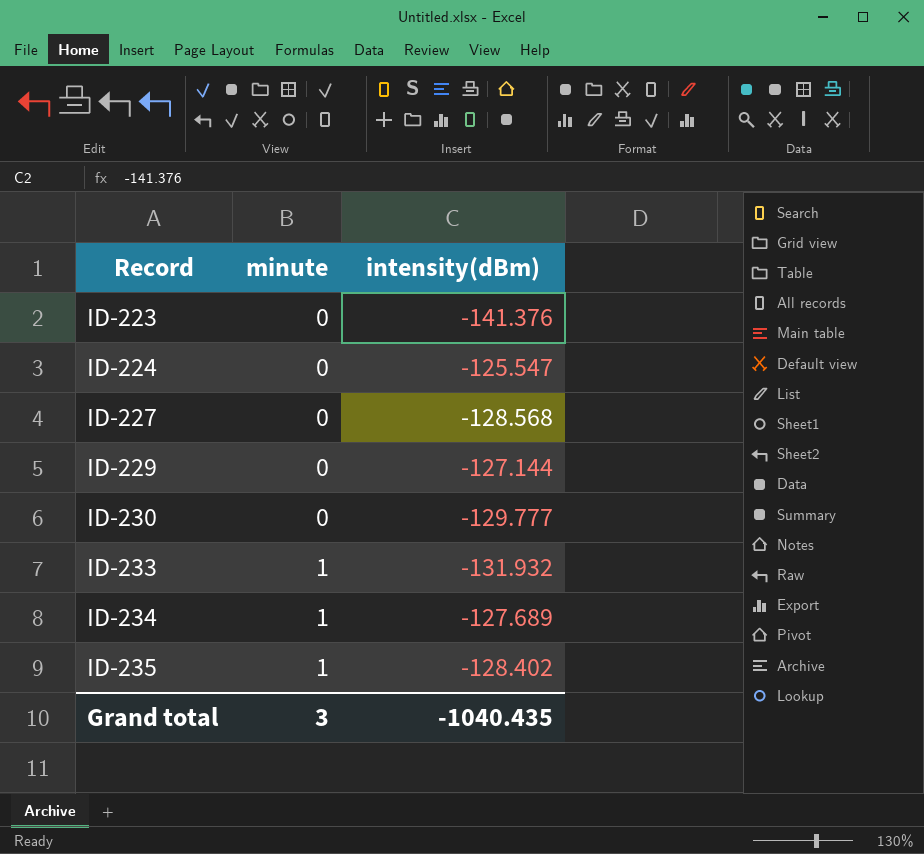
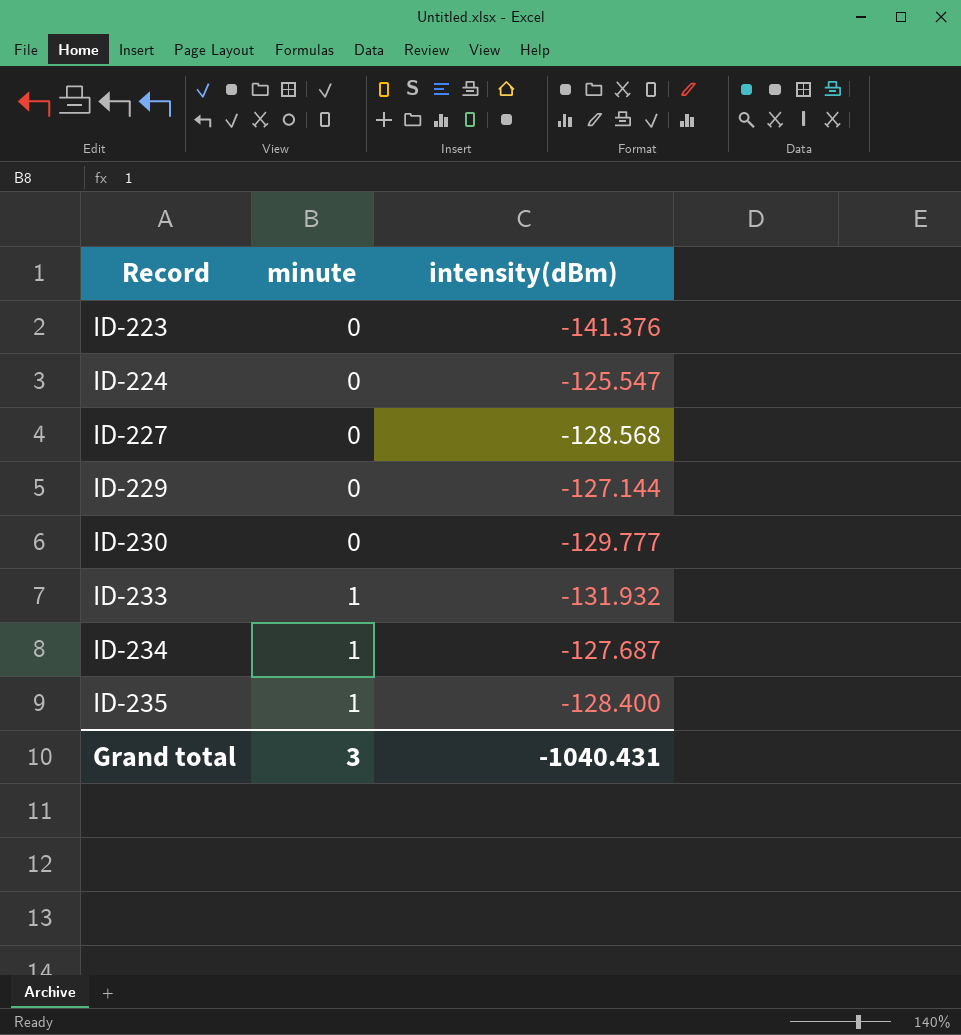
ID-234 | intensity(dBm): -127.689 -> -127.687
ID-235 | intensity(dBm): -128.402 -> -128.400
Grand total | intensity(dBm): -1040.435 -> -1040.431

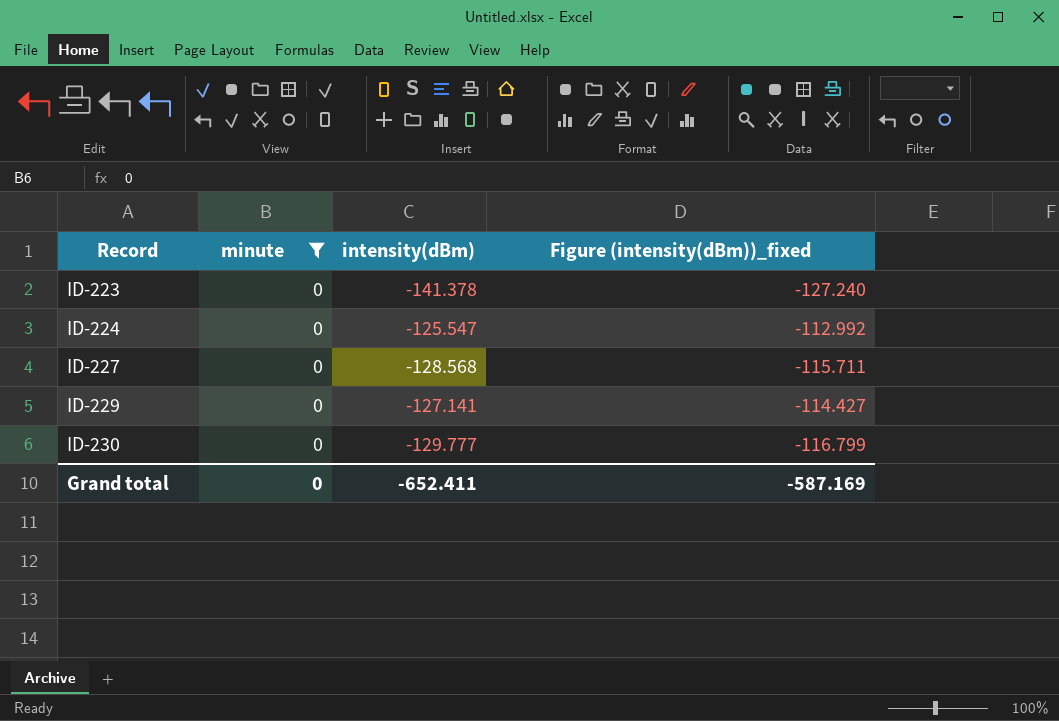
filter: none -> minute = 0
column Figure (intensity(dBm))_fixed | formula: none -> [intensity(dBm)] * 0.9
ID-223 | intensity(dBm): -141.376 -> -141.378
ID-229 | intensity(dBm): -127.144 -> -127.141
Grand total | minute: 3 -> 0
Grand total | intensity(dBm): -1040.431 -> -652.411

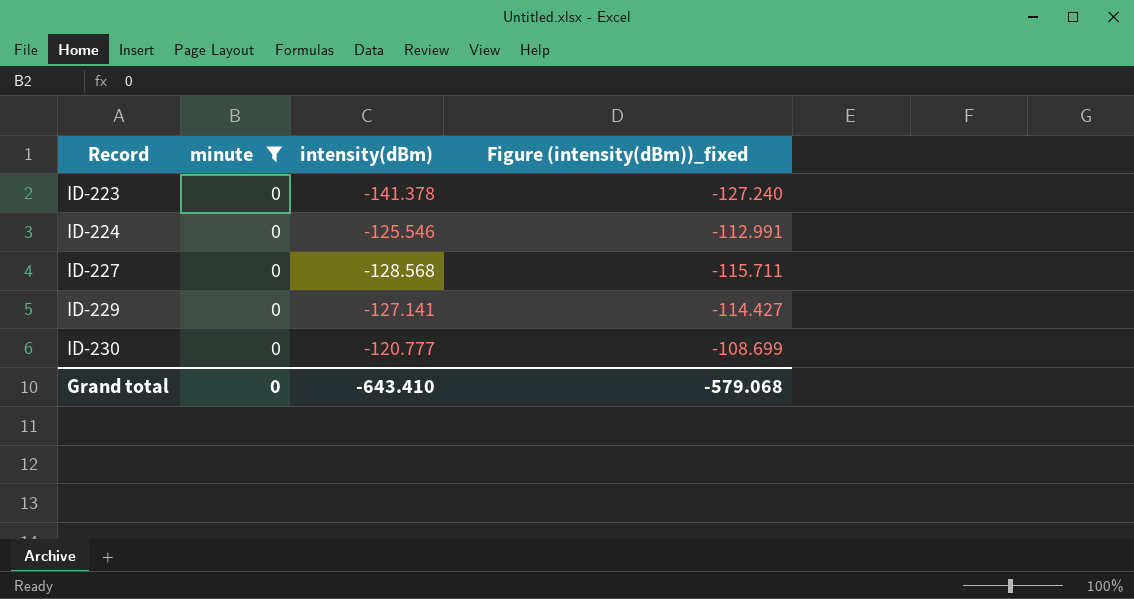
ID-224 | intensity(dBm): -125.547 -> -125.546
ID-224 | Figure (intensity(dBm))_fixed: -112.992 -> -112.991
ID-230 | intensity(dBm): -129.777 -> -120.777
ID-230 | Figure (intensity(dBm))_fixed: -116.799 -> -108.699
Grand total | intensity(dBm): -652.411 -> -643.410
Grand total | Figure (intensity(dBm))_fixed: -587.169 -> -579.068

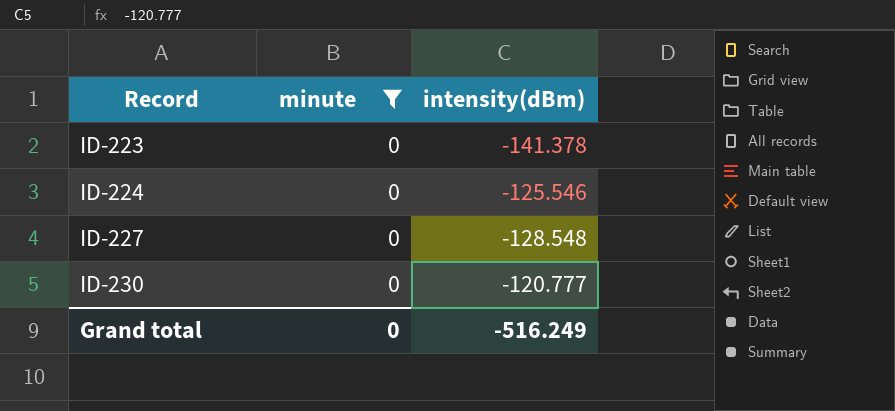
column Figure (intensity(dBm))_fixed | formula: [intensity(dBm)] * 0.9 -> none
row ID-229: 0 | -127.141 | -114.427 -> none
ID-227 | intensity(dBm): -128.568 -> -128.548
Grand total | intensity(dBm): -643.410 -> -516.249

